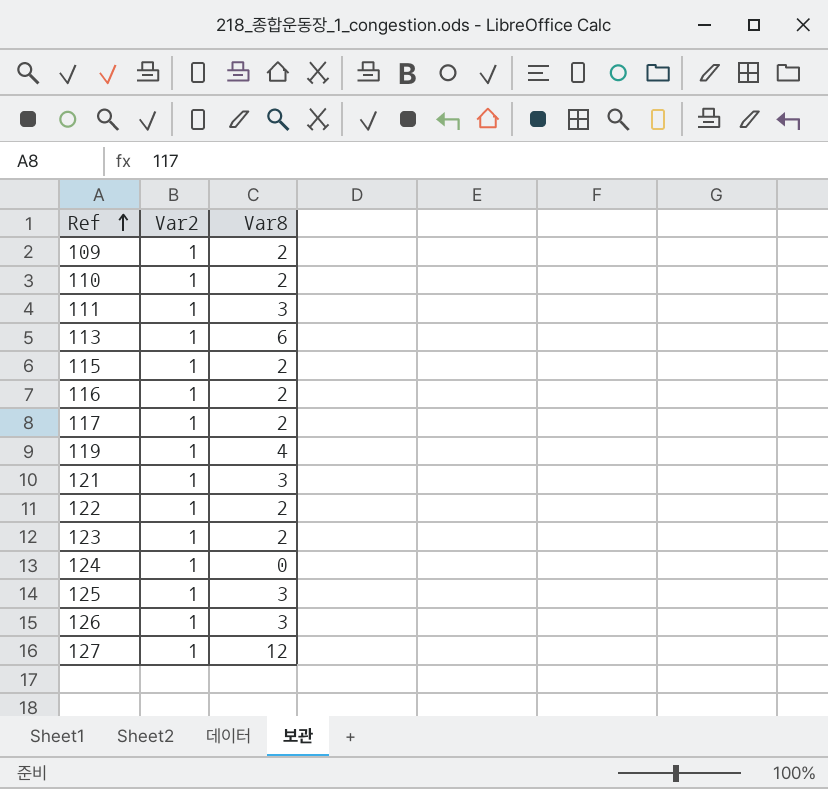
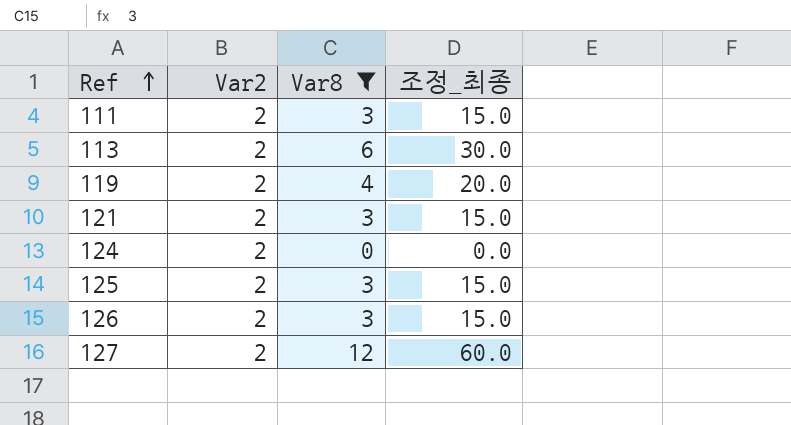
filter: none -> Var8 != 2
column 조정_최종 | formula: none -> [Var8] * 5
111 | Var2: 1 -> 2
113 | Var2: 1 -> 2
119 | Var2: 1 -> 2
121 | Var2: 1 -> 2
124 | Var2: 1 -> 2
125 | Var2: 1 -> 2
126 | Var2: 1 -> 2
127 | Var2: 1 -> 2

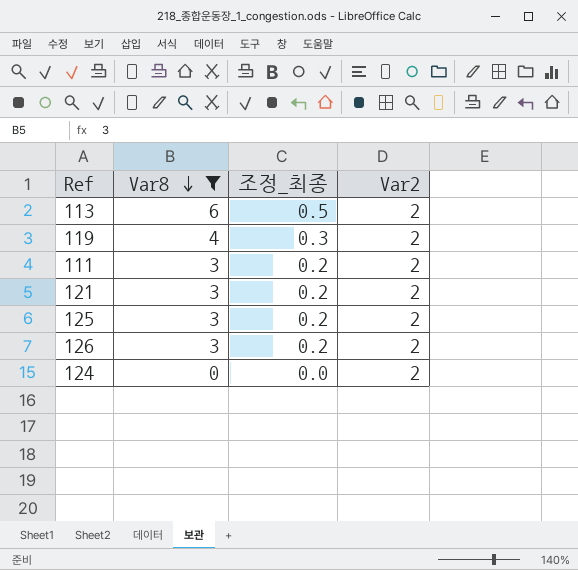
row order: Ref ascending -> Var8 descending
column 조정_최종 | formula: [Var8] * 5 -> [Var8] * 0.08
column Var2 | position: 2 -> 4
row 127: 2 | 12 | 60.0 -> none

